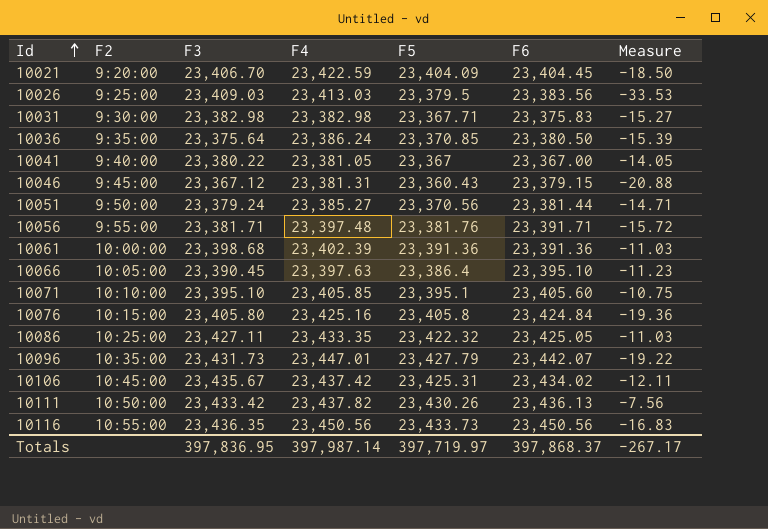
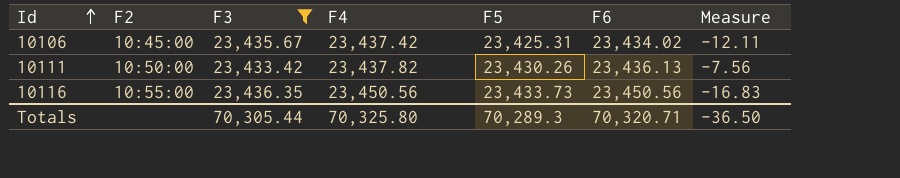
filter: none -> F3 >= 23,433.42
Totals | F3: 397,836.95 -> 70,305.44
Totals | F4: 397,987.14 -> 70,325.80
Totals | F5: 397,719.97 -> 70,289.3
Totals | F6: 397,868.37 -> 70,320.71
Totals | Measure: -267.17 -> -36.50

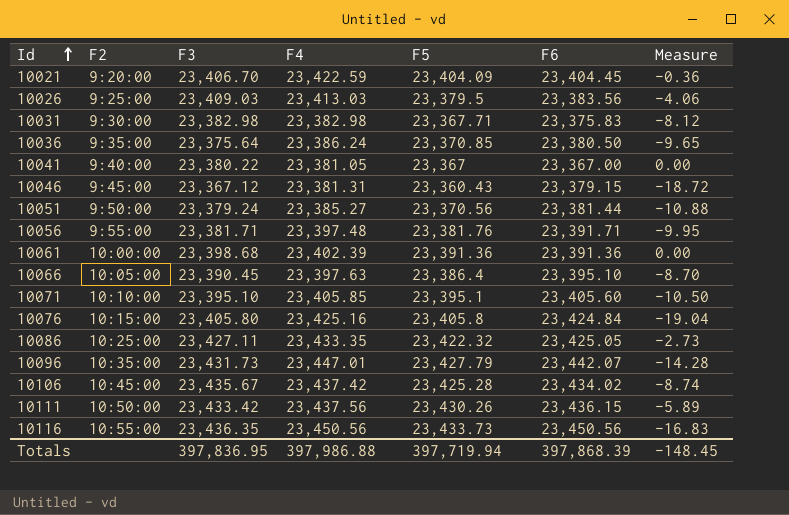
filter: F3 >= 23,433.42 -> none
column Measure | formula: [F5] - [F4] -> [F5] - [F6]
10106 | F5: 23,425.31 -> 23,425.28
10111 | F4: 23,437.82 -> 23,437.56
10111 | F6: 23,436.13 -> 23,436.15
Totals | F3: 70,305.44 -> 397,836.95
Totals | F4: 70,325.80 -> 397,986.88
Totals | F5: 70,289.3 -> 397,719.94
Totals | F6: 70,320.71 -> 397,868.39
Totals | Measure: -36.50 -> -148.45

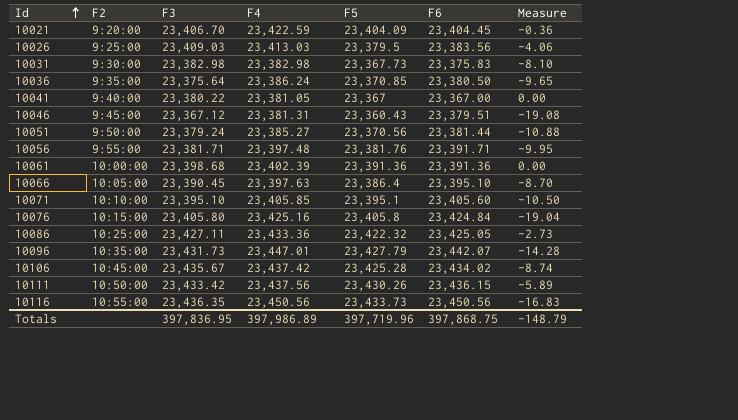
10031 | F5: 23,367.71 -> 23,367.73
10031 | Measure: -8.12 -> -8.10
10046 | F6: 23,379.15 -> 23,379.51
10046 | Measure: -18.72 -> -19.08
10086 | F4: 23,433.35 -> 23,433.36
Totals | F4: 397,986.88 -> 397,986.89
Totals | F5: 397,719.94 -> 397,719.96
Totals | F6: 397,868.39 -> 397,868.75
Totals | Measure: -148.45 -> -148.79

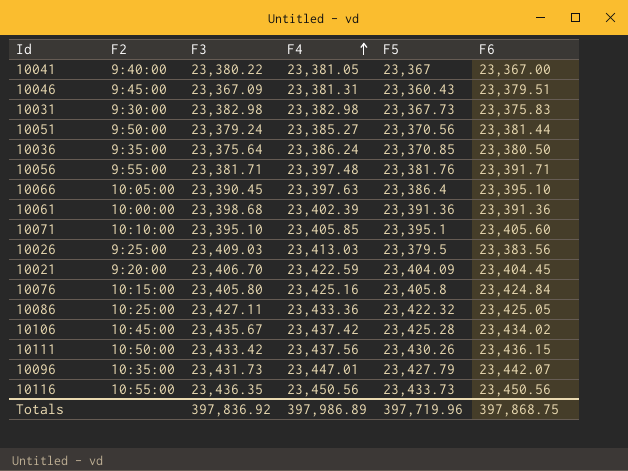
row order: Id ascending -> F4 ascending
column Measure | formula: [F5] - [F6] -> none
10046 | F3: 23,367.12 -> 23,367.09
Totals | F3: 397,836.95 -> 397,836.92

